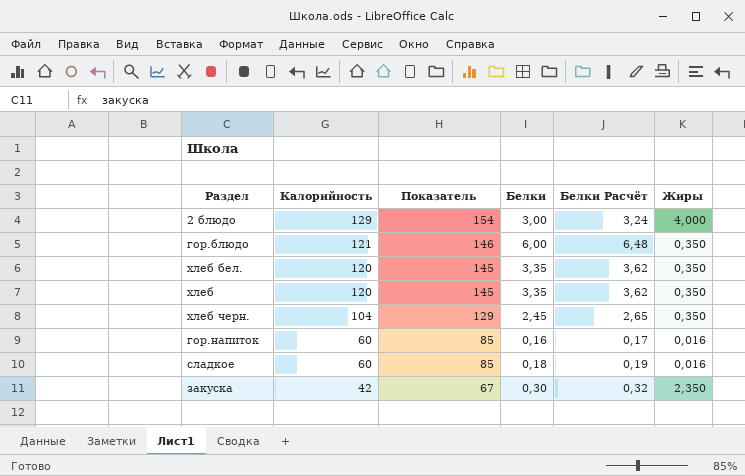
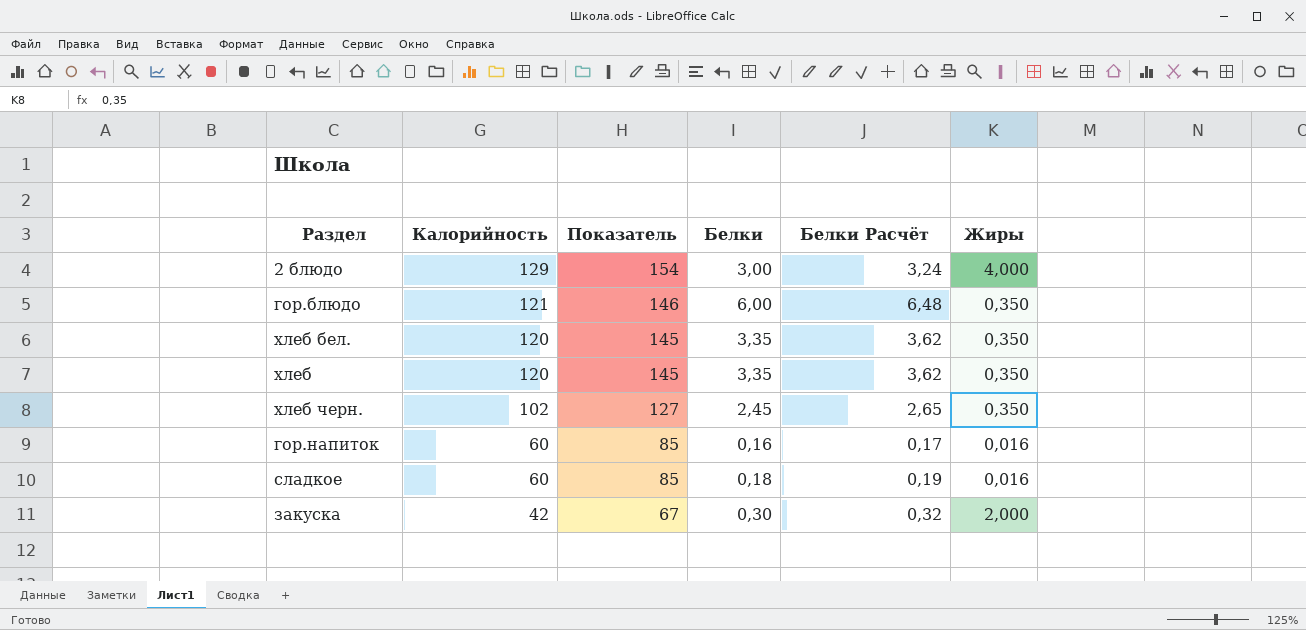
хлеб черн. | Калорийность: 104 -> 102
хлеб черн. | Показатель: 129 -> 127
закуска | Жиры: 2,350 -> 2,000

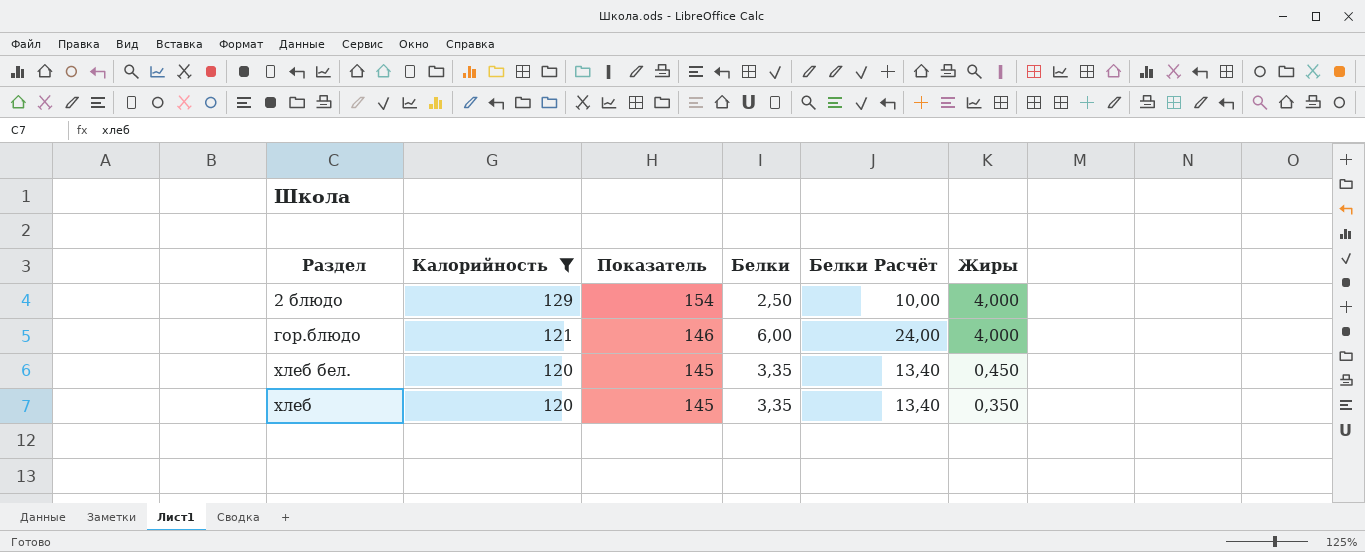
filter: none -> Калорийность >= 120
column Белки Расчёт | formula: [Белки] * 1,08 -> [Белки] * 4
2 блюдо | Белки: 3,00 -> 2,50
гор.блюдо | Жиры: 0,350 -> 4,000
хлеб бел. | Жиры: 0,350 -> 0,450

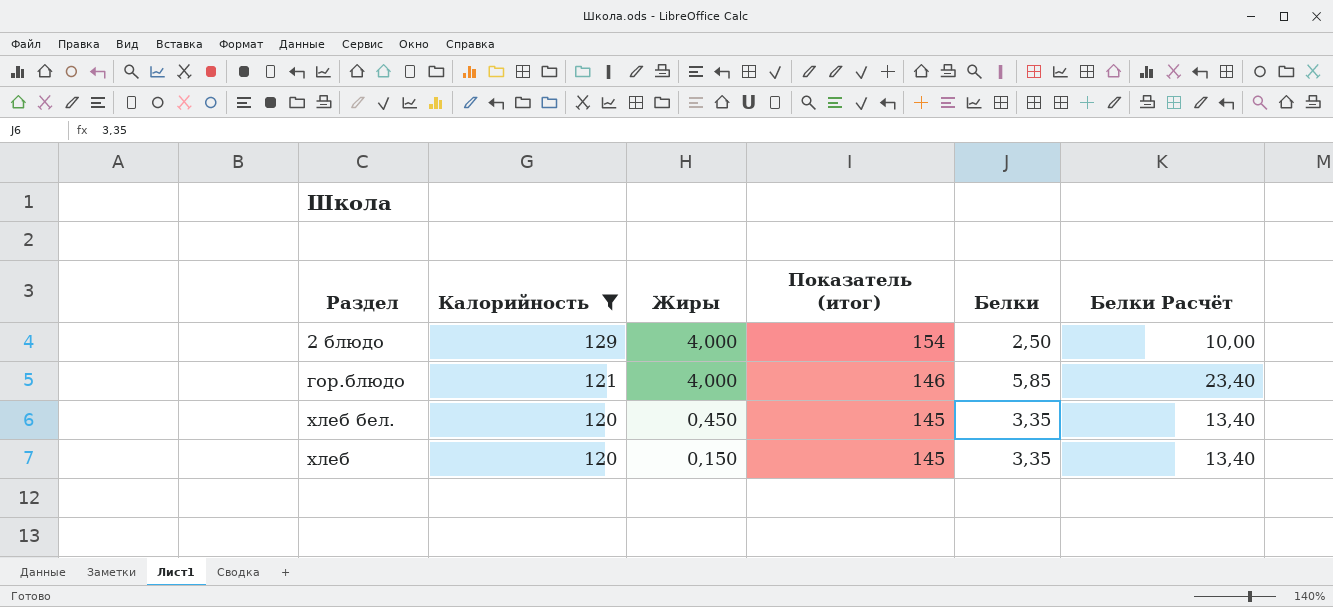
column Жиры | position: 6 -> 3
column name: Показатель -> Показатель (итог)
гор.блюдо | Белки: 6,00 -> 5,85
гор.блюдо | Белки Расчёт: 24,00 -> 23,40
хлеб | Жиры: 0,350 -> 0,150

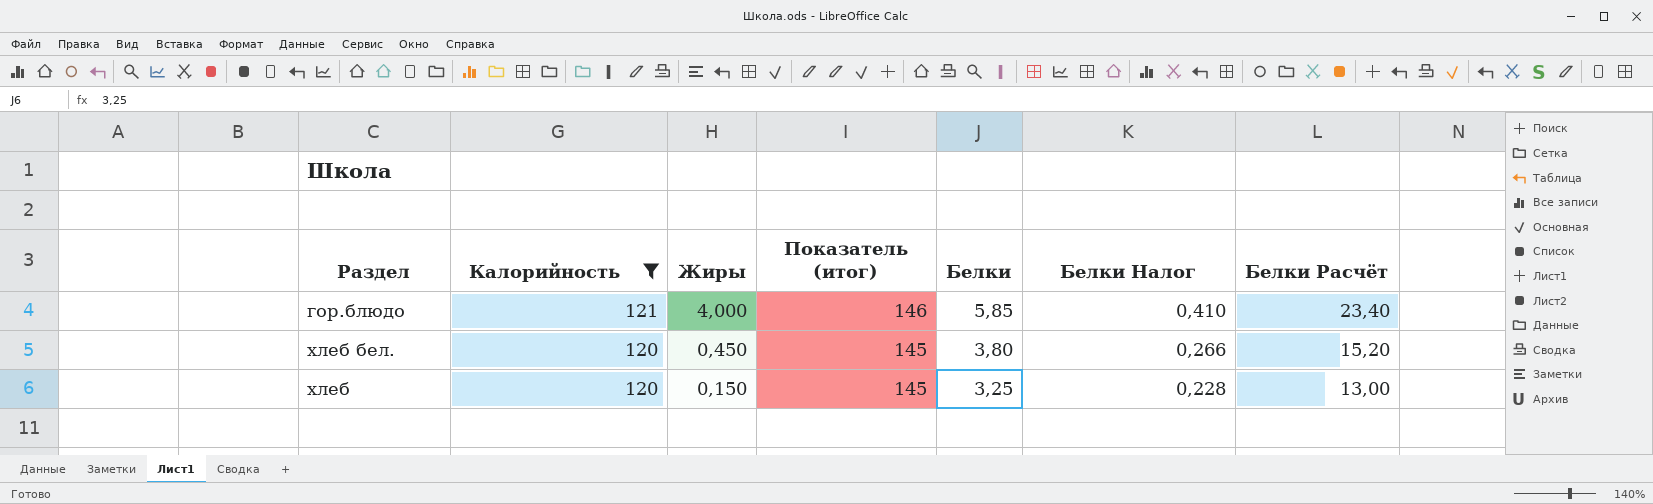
column Белки Налог | formula: none -> [Белки] * 0,07
row 2 блюдо: 129 | 4,000 | 154 | 2,50 | 10,00 -> none
хлеб бел. | Белки: 3,35 -> 3,80
хлеб бел. | Белки Расчёт: 13,40 -> 15,20
хлеб | Белки: 3,35 -> 3,25
хлеб | Белки Расчёт: 13,40 -> 13,00

